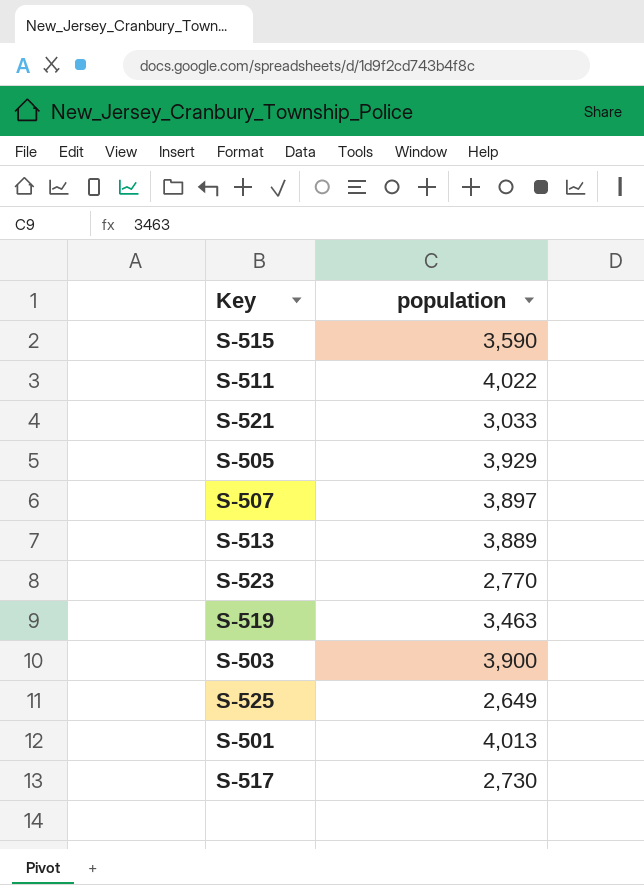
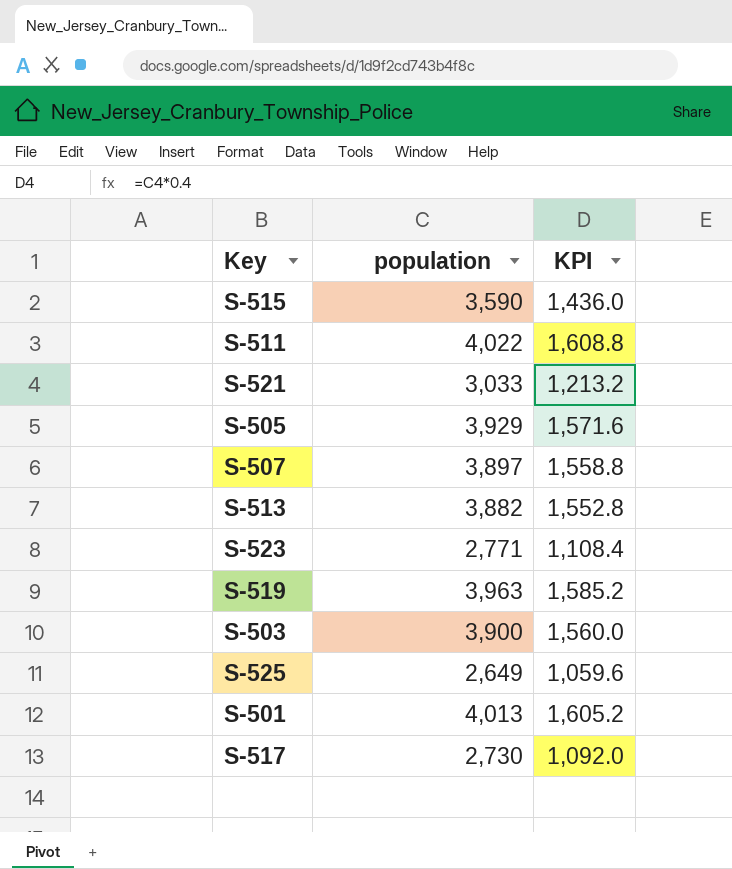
column KPI | formula: none -> [population] * 0.4
S-513 | population: 3,889 -> 3,882
S-523 | population: 2,770 -> 2,771
S-519 | population: 3,463 -> 3,963

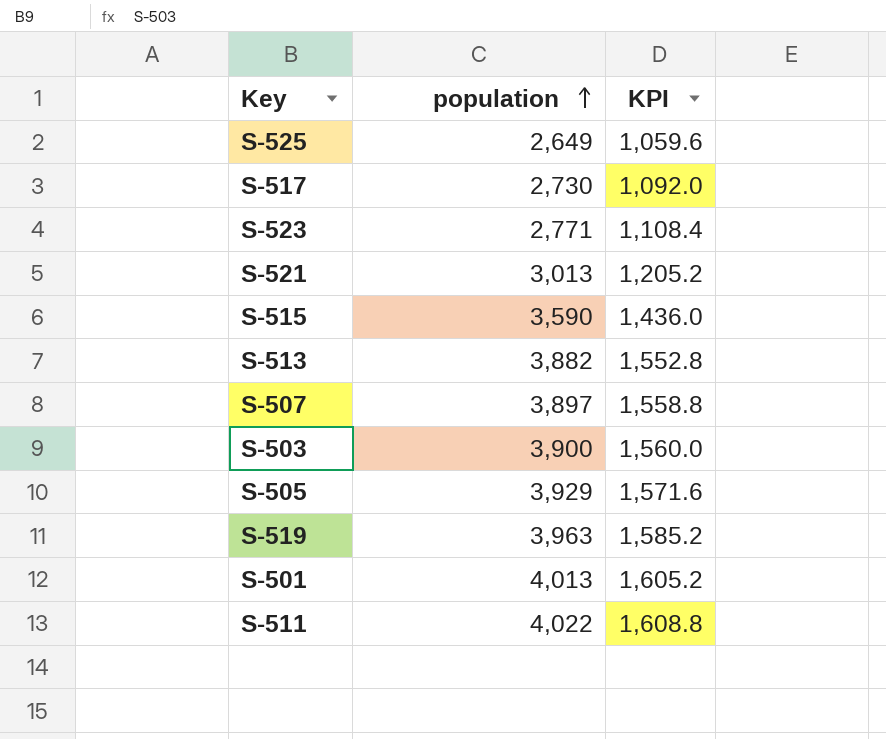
row order: none -> population ascending
S-521 | population: 3,033 -> 3,013
S-521 | KPI: 1,213.2 -> 1,205.2

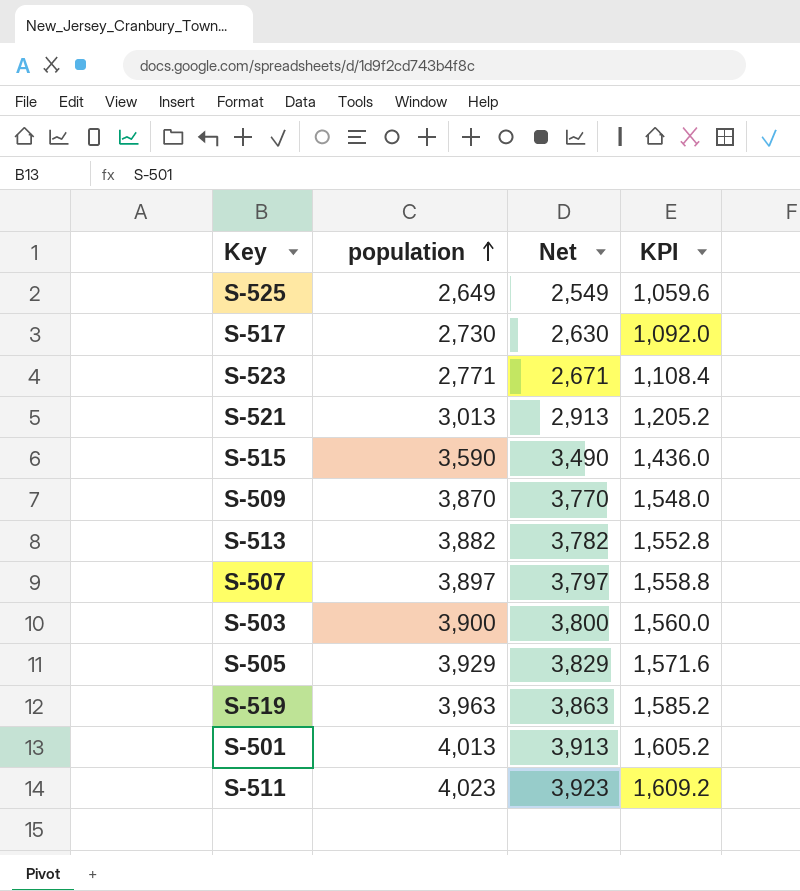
column Net | formula: none -> [population] - 100
row S-509: none -> 3,870 | 3,770 | 1,548.0
S-511 | population: 4,022 -> 4,023
S-511 | KPI: 1,608.8 -> 1,609.2

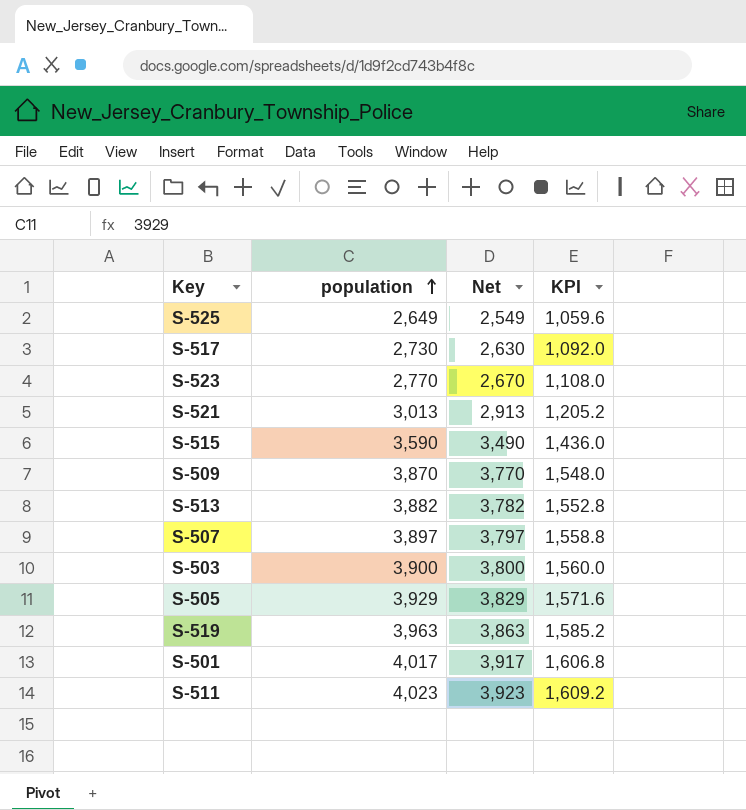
S-523 | population: 2,771 -> 2,770
S-523 | Net: 2,671 -> 2,670
S-523 | KPI: 1,108.4 -> 1,108.0
S-501 | population: 4,013 -> 4,017
S-501 | Net: 3,913 -> 3,917
S-501 | KPI: 1,605.2 -> 1,606.8

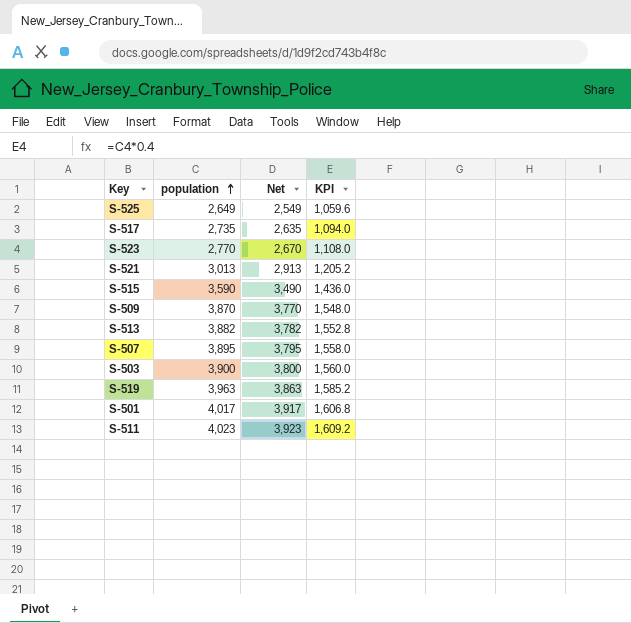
row S-505: 3,929 | 3,829 | 1,571.6 -> none
S-517 | population: 2,730 -> 2,735
S-517 | Net: 2,630 -> 2,635
S-517 | KPI: 1,092.0 -> 1,094.0
S-507 | population: 3,897 -> 3,895
S-507 | Net: 3,797 -> 3,795
S-507 | KPI: 1,558.8 -> 1,558.0

